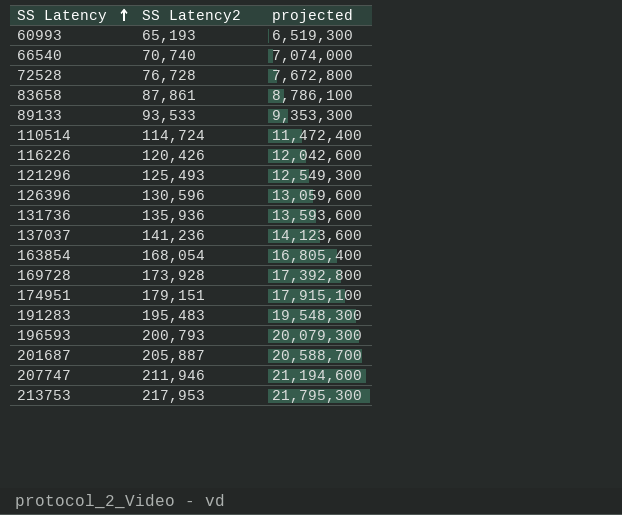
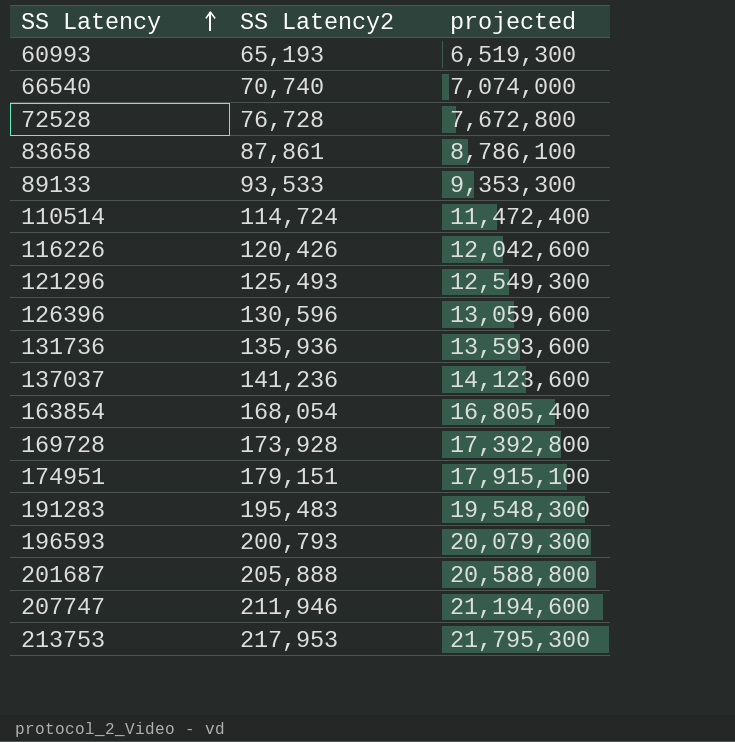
201687 | SS Latency2: 205,887 -> 205,888
201687 | projected: 20,588,700 -> 20,588,800

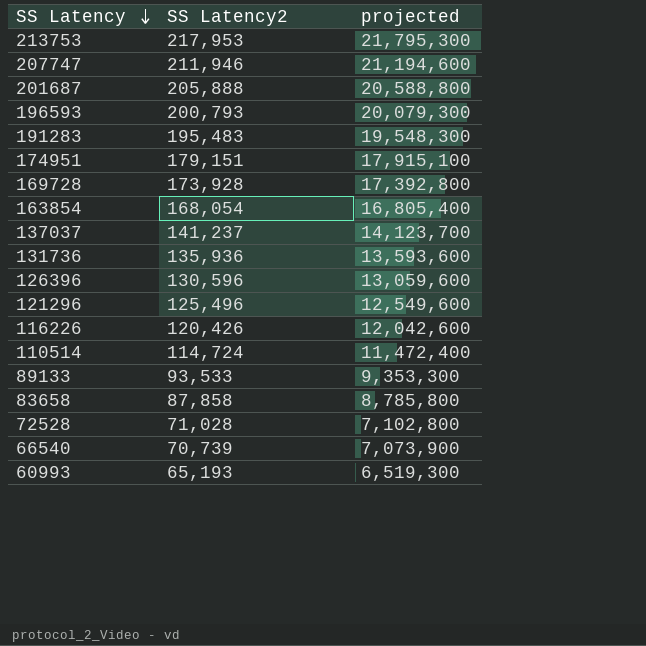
row order: SS Latency ascending -> SS Latency descending
137037 | SS Latency2: 141,236 -> 141,237
137037 | projected: 14,123,600 -> 14,123,700
121296 | SS Latency2: 125,493 -> 125,496
121296 | projected: 12,549,300 -> 12,549,600
83658 | SS Latency2: 87,861 -> 87,858
83658 | projected: 8,786,100 -> 8,785,800
72528 | SS Latency2: 76,728 -> 71,028
72528 | projected: 7,672,800 -> 7,102,800
66540 | SS Latency2: 70,740 -> 70,739
66540 | projected: 7,074,000 -> 7,073,900

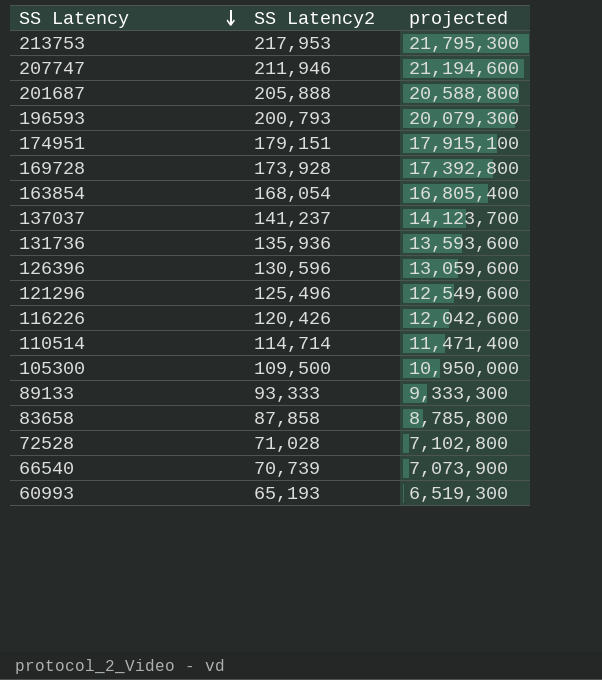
row 191283: 195,483 | 19,548,300 -> none
110514 | SS Latency2: 114,724 -> 114,714
110514 | projected: 11,472,400 -> 11,471,400
row 105300: none -> 109,500 | 10,950,000
89133 | SS Latency2: 93,533 -> 93,333
89133 | projected: 9,353,300 -> 9,333,300

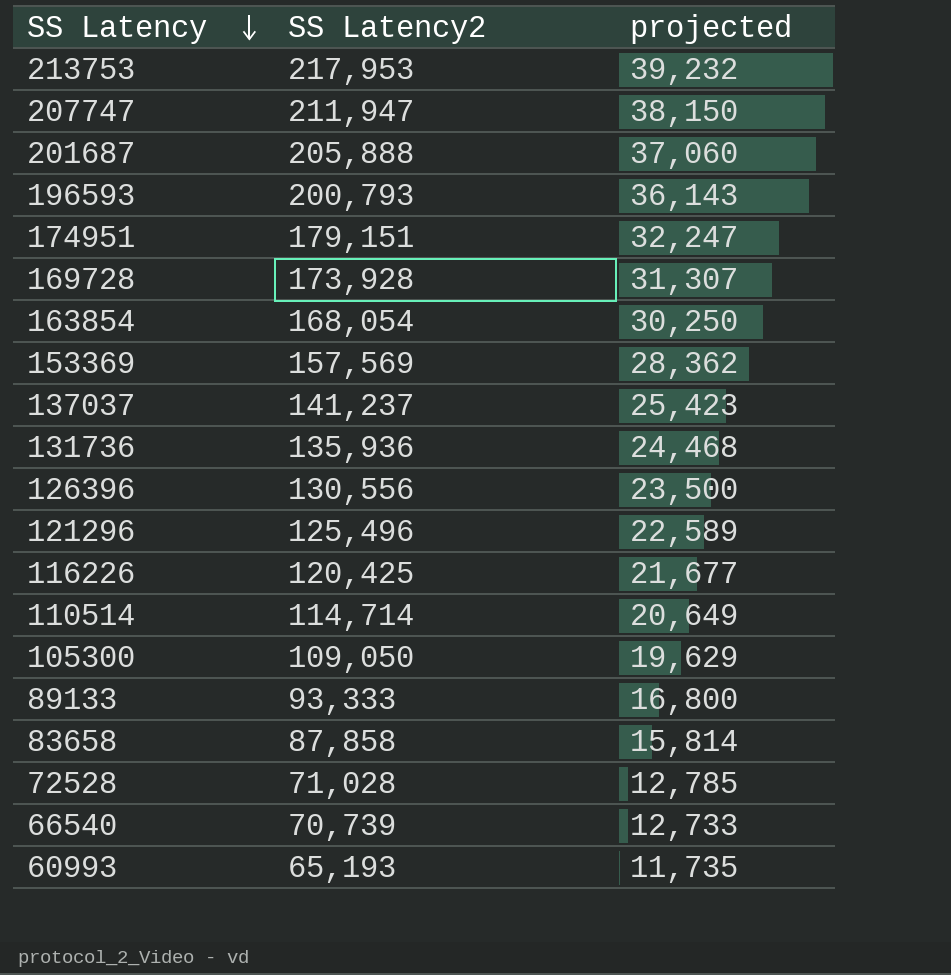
column projected | formula: [SS Latency2] * 100 -> [SS Latency2] * 0.18
207747 | SS Latency2: 211,946 -> 211,947
row 153369: none -> 157,569 | 28,362
126396 | SS Latency2: 130,596 -> 130,556
116226 | SS Latency2: 120,426 -> 120,425
105300 | SS Latency2: 109,500 -> 109,050

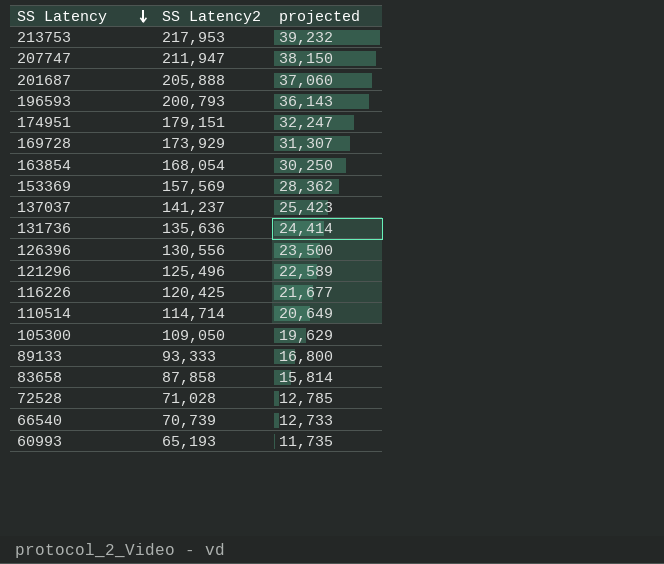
169728 | SS Latency2: 173,928 -> 173,929
131736 | SS Latency2: 135,936 -> 135,636
131736 | projected: 24,468 -> 24,414

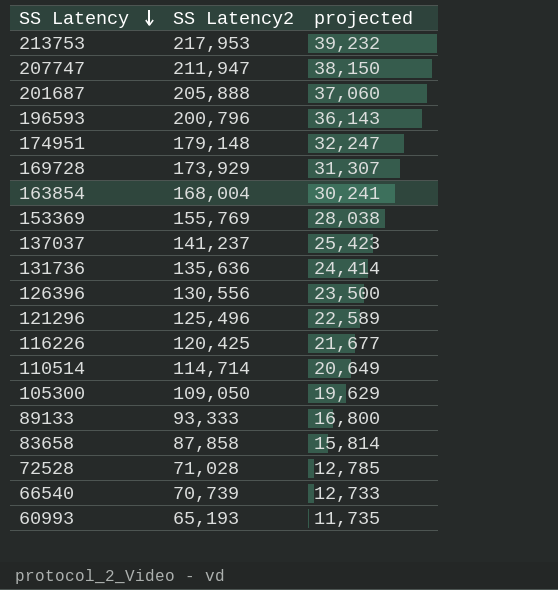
196593 | SS Latency2: 200,793 -> 200,796
174951 | SS Latency2: 179,151 -> 179,148
163854 | SS Latency2: 168,054 -> 168,004
163854 | projected: 30,250 -> 30,241
153369 | SS Latency2: 157,569 -> 155,769
153369 | projected: 28,362 -> 28,038

